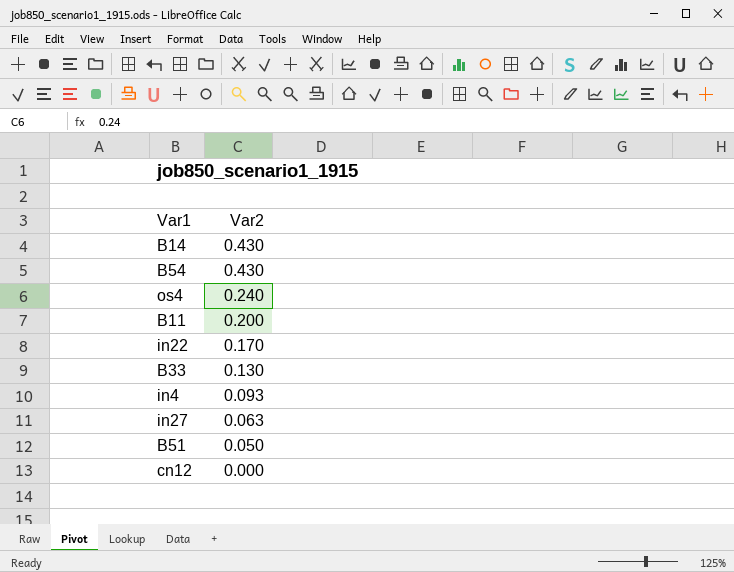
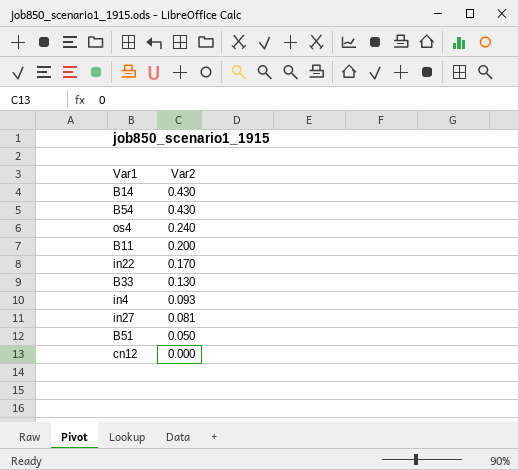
in27 | Var2: 0.063 -> 0.081

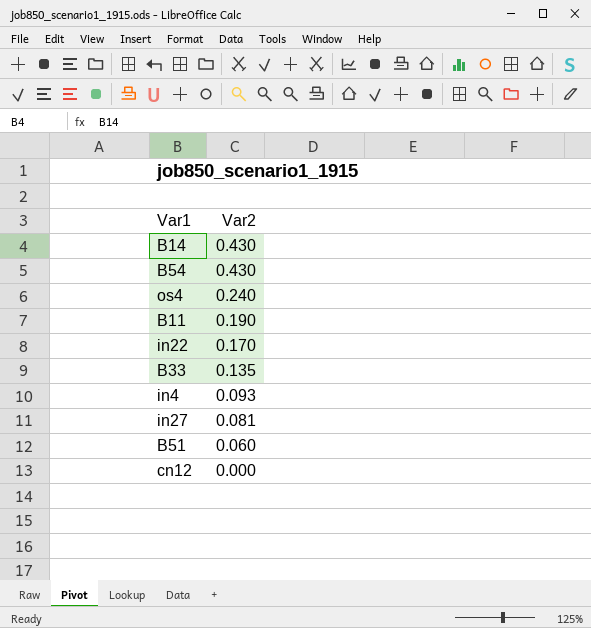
B11 | Var2: 0.200 -> 0.190
B33 | Var2: 0.130 -> 0.135
B51 | Var2: 0.050 -> 0.060

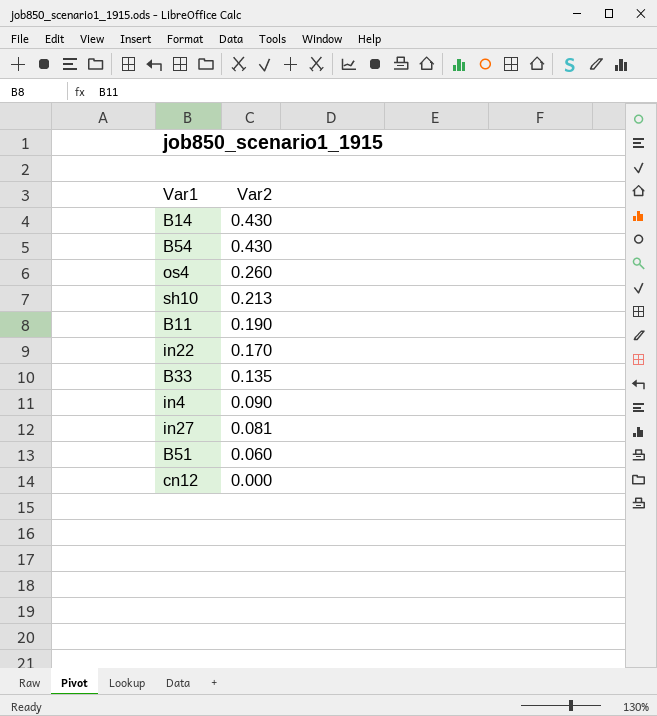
os4 | Var2: 0.240 -> 0.260
row sh10: none -> 0.213
in4 | Var2: 0.093 -> 0.090

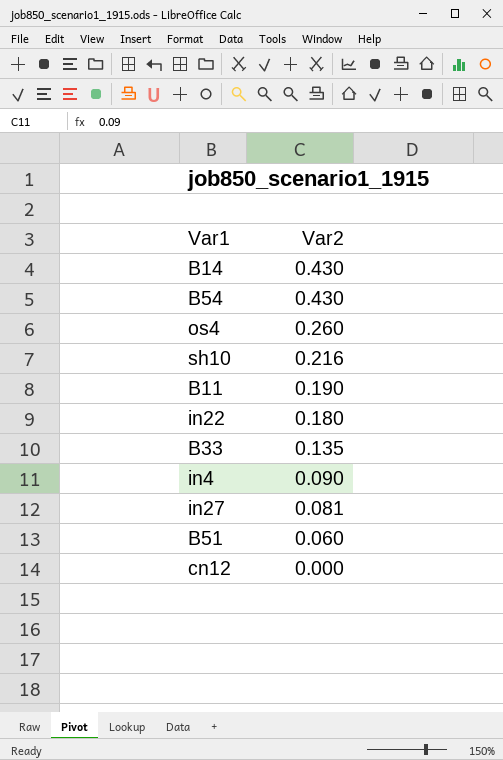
sh10 | Var2: 0.213 -> 0.216
in22 | Var2: 0.170 -> 0.180

